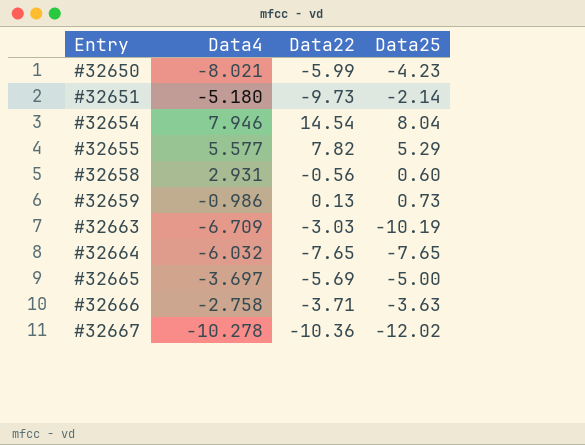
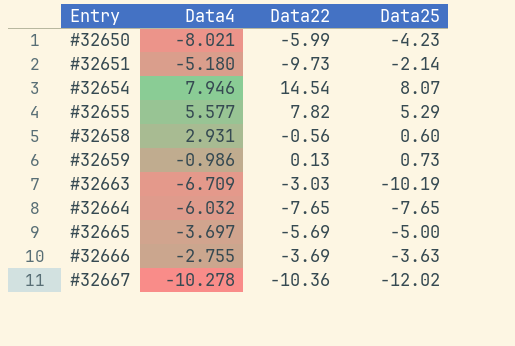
#32654 | Data25: 8.04 -> 8.07
#32666 | Data4: -2.758 -> -2.755
#32666 | Data22: -3.71 -> -3.69

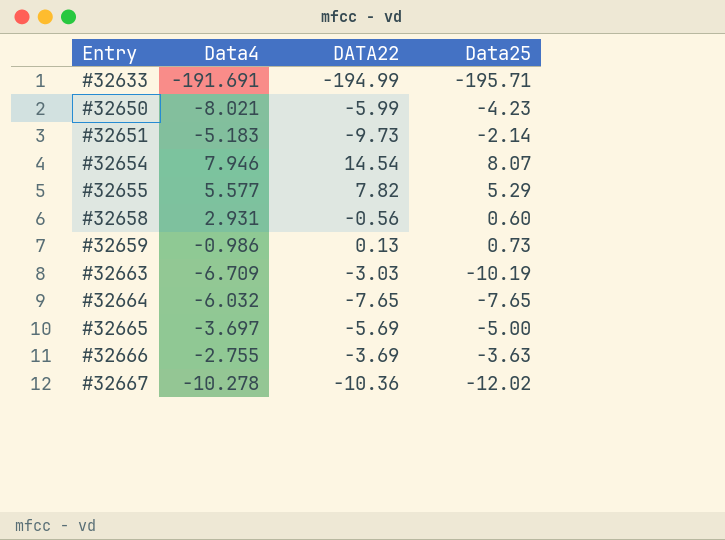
column name: Data22 -> DATA22
row #32633: none -> -191.691 | -194.99 | -195.71
#32651 | Data4: -5.180 -> -5.183

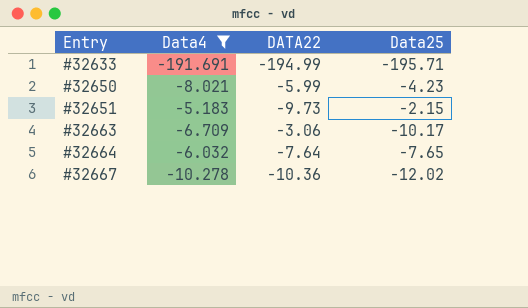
filter: none -> Data4 <= -5.183
#32651 | Data25: -2.14 -> -2.15
#32663 | DATA22: -3.03 -> -3.06
#32663 | Data25: -10.19 -> -10.17
#32664 | DATA22: -7.65 -> -7.64

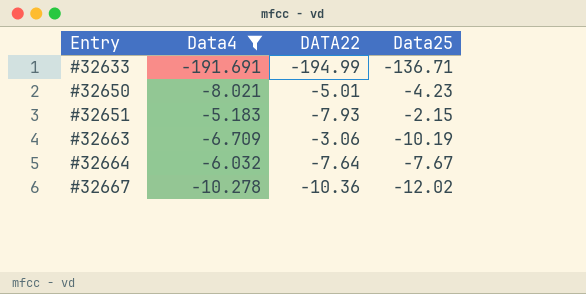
#32633 | Data25: -195.71 -> -136.71
#32650 | DATA22: -5.99 -> -5.01
#32651 | DATA22: -9.73 -> -7.93
#32663 | Data25: -10.17 -> -10.19
#32664 | Data25: -7.65 -> -7.67

